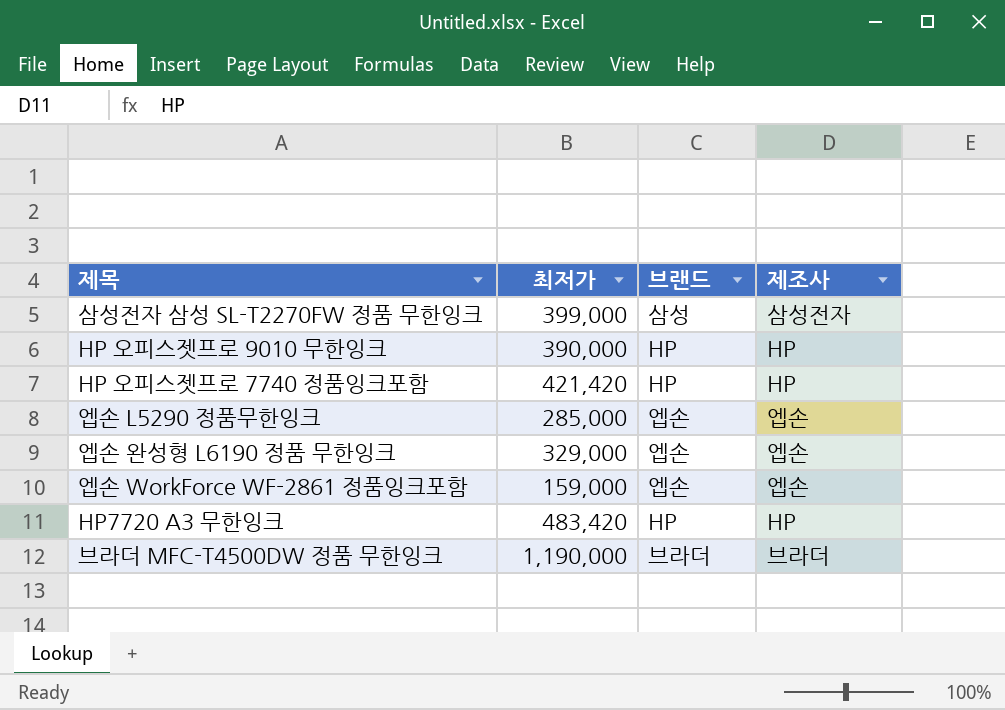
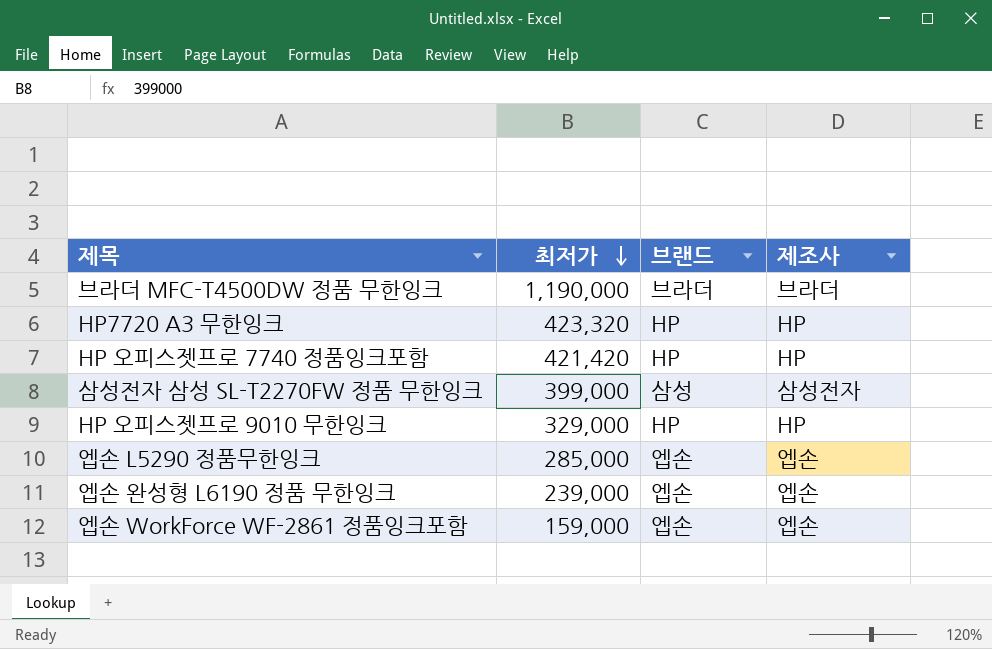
row order: none -> 최저가 descending
HP7720 A3 무한잉크 | 최저가: 483,420 -> 423,320
HP 오피스젯프로 9010 무한잉크 | 최저가: 390,000 -> 329,000
엡손 완성형 L6190 정품 무한잉크 | 최저가: 329,000 -> 239,000

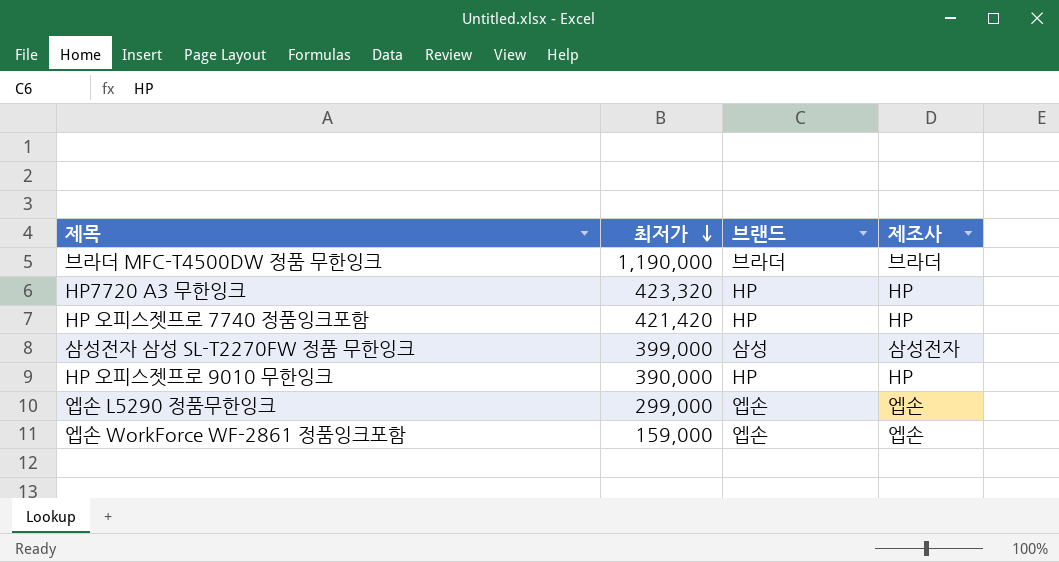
row 엡손 완성형 L6190 정품 무한잉크: 239,000 | 엡손 | 엡손 -> none
HP 오피스젯프로 9010 무한잉크 | 최저가: 329,000 -> 390,000
엡손 L5290 정품무한잉크 | 최저가: 285,000 -> 299,000

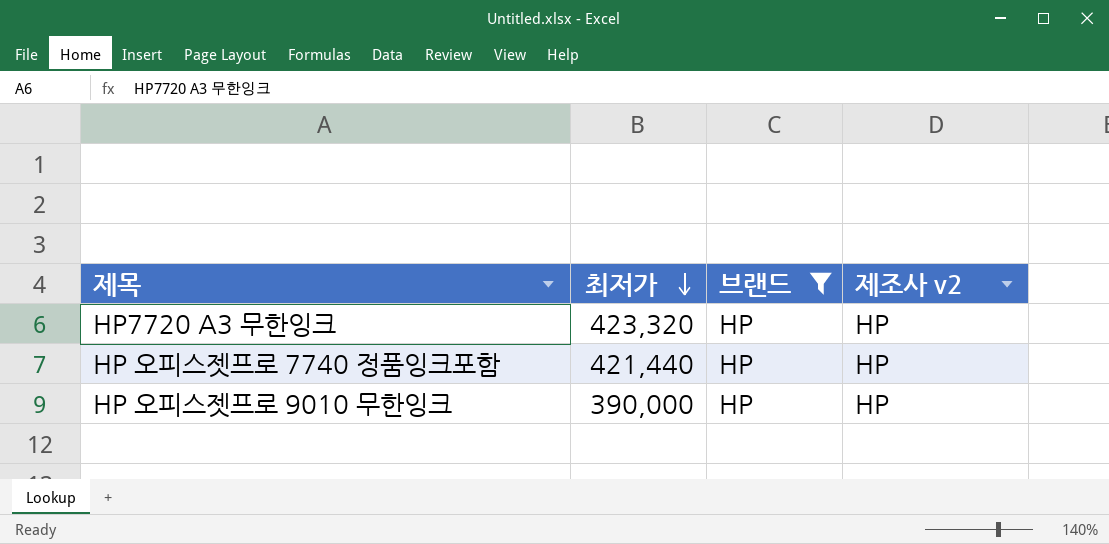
filter: none -> 브랜드 = HP
column name: 제조사 -> 제조사 v2
HP 오피스젯프로 7740 정품잉크포함 | 최저가: 421,420 -> 421,440

